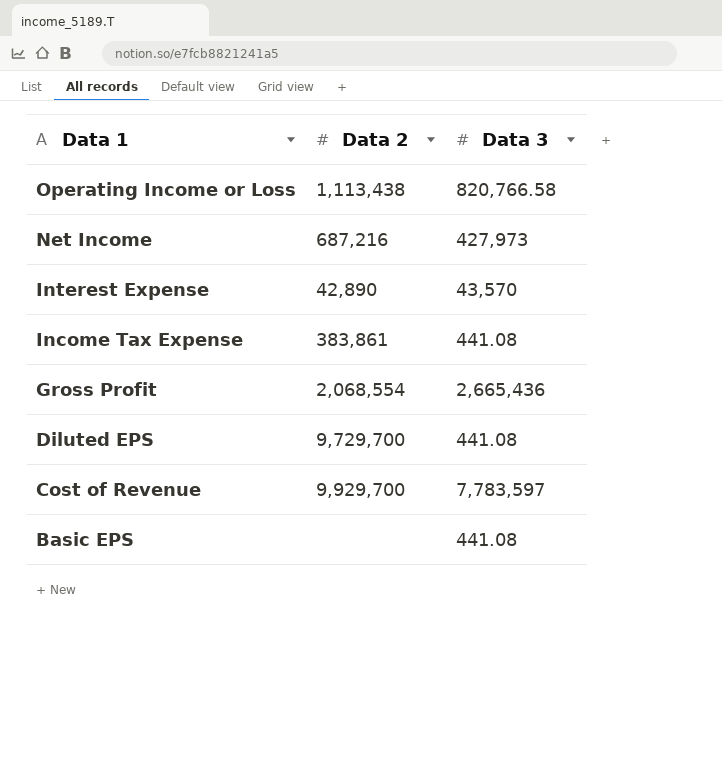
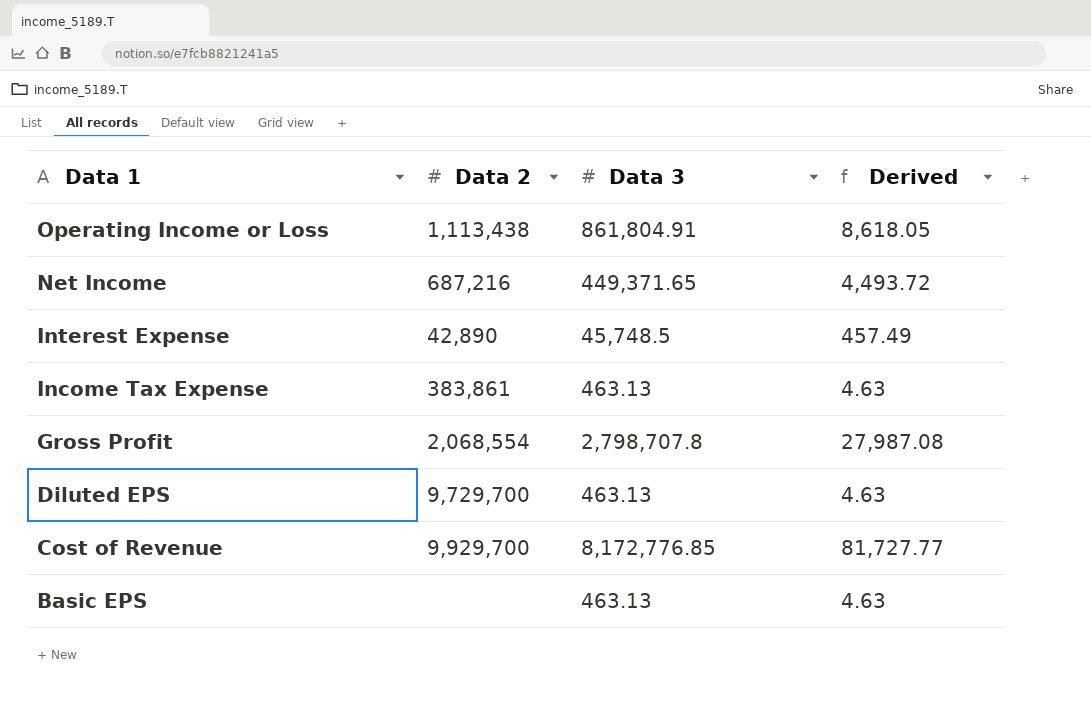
column Derived | formula: none -> [Data 3] * 0.01
Operating Income or Loss | Data 3: 820,766.58 -> 861,804.91
Net Income | Data 3: 427,973 -> 449,371.65
Interest Expense | Data 3: 43,570 -> 45,748.5
Income Tax Expense | Data 3: 441.08 -> 463.13
Gross Profit | Data 3: 2,665,436 -> 2,798,707.8
Diluted EPS | Data 3: 441.08 -> 463.13
Cost of Revenue | Data 3: 7,783,597 -> 8,172,776.85
Basic EPS | Data 3: 441.08 -> 463.13

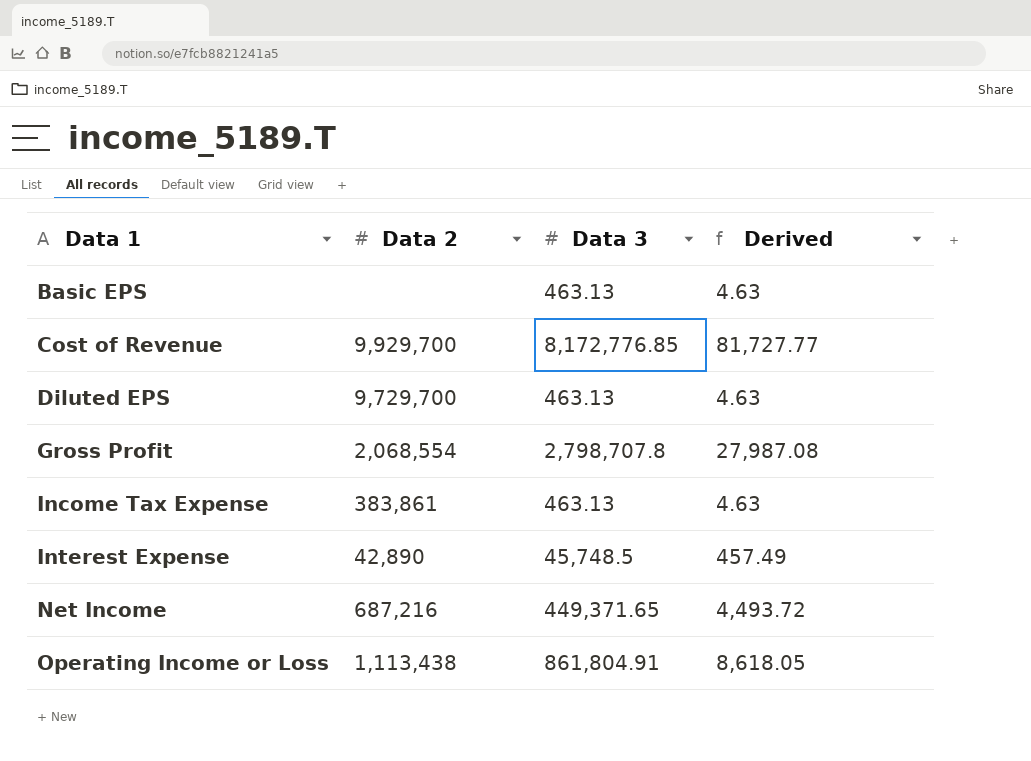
row order: Data 1 descending -> Data 1 ascending

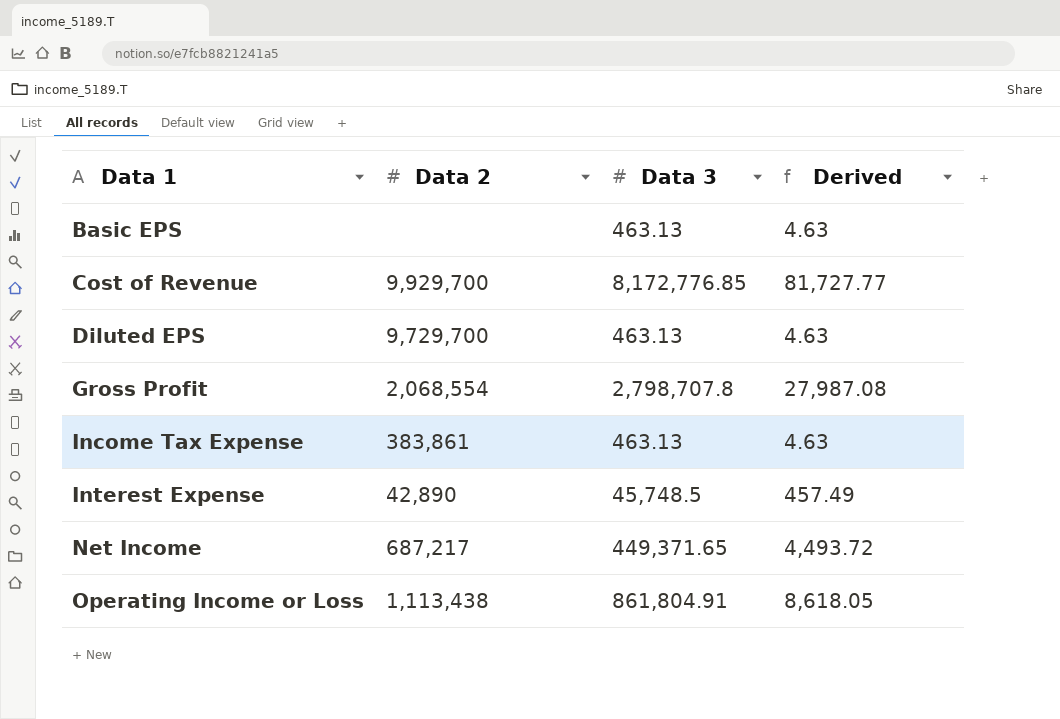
Net Income | Data 2: 687,216 -> 687,217

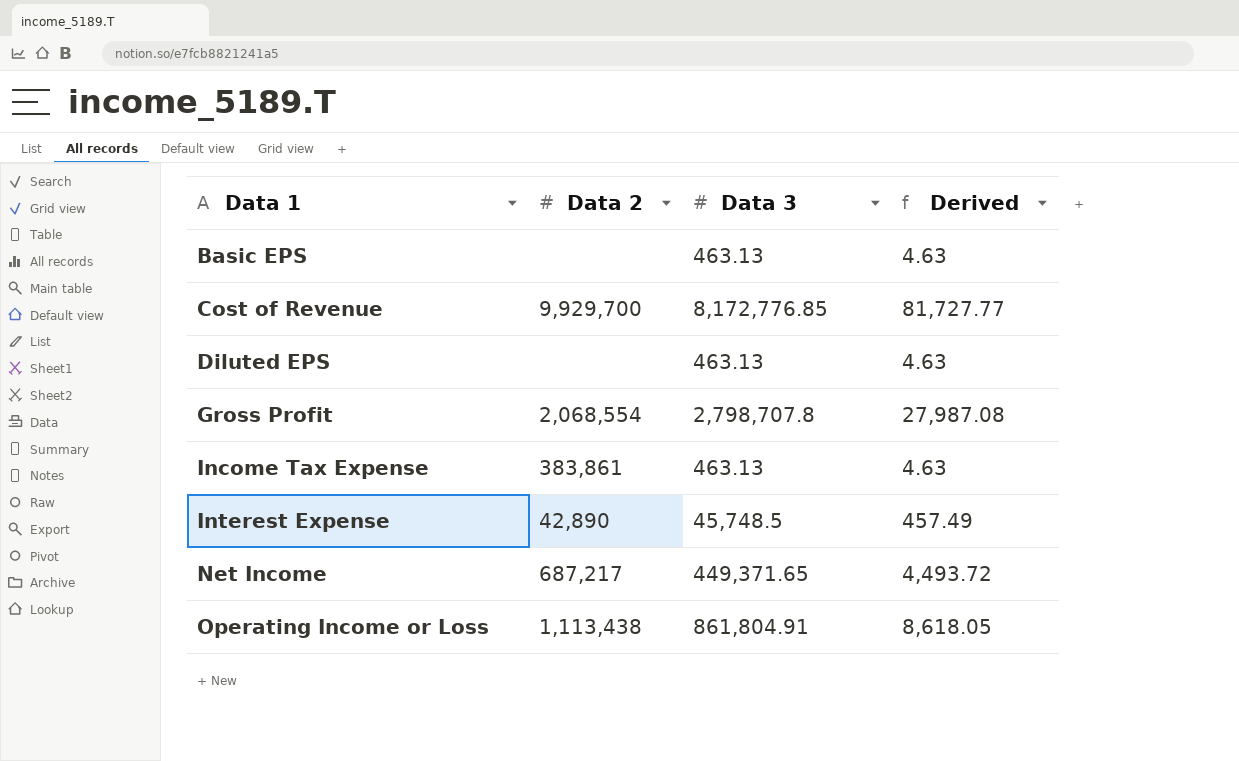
Diluted EPS | Data 2: 9,729,700 -> none

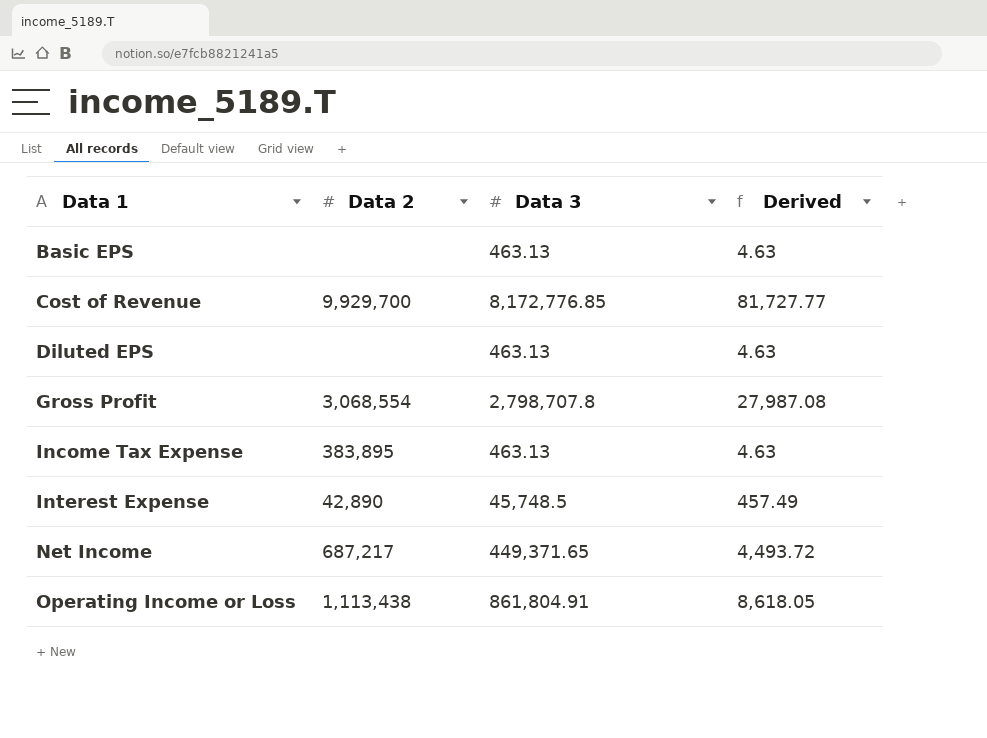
Gross Profit | Data 2: 2,068,554 -> 3,068,554
Income Tax Expense | Data 2: 383,861 -> 383,895

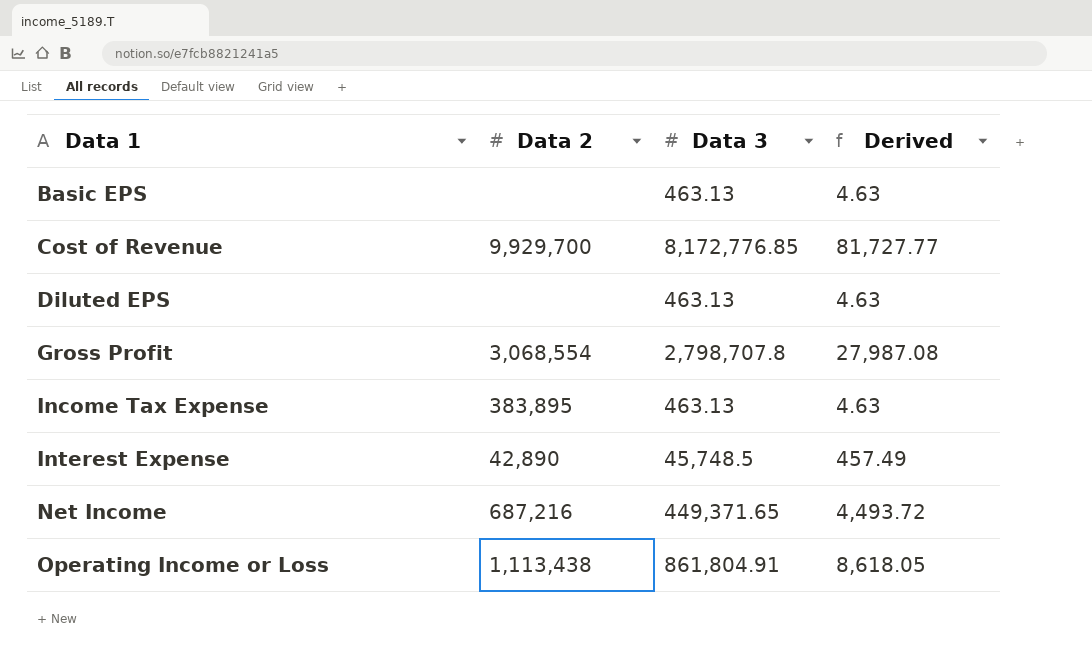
Net Income | Data 2: 687,217 -> 687,216

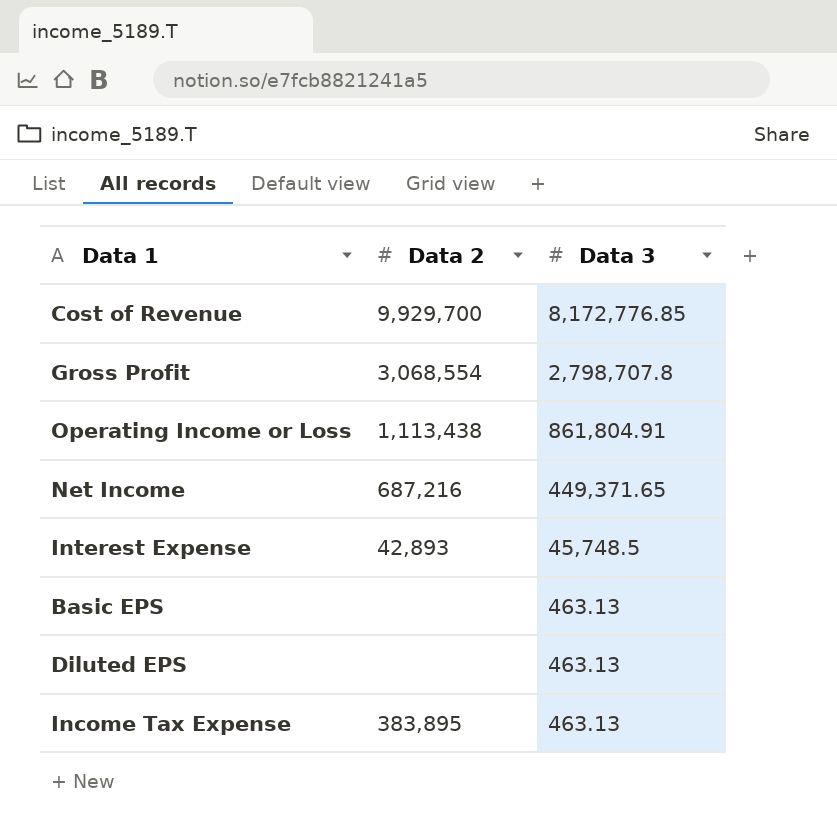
row order: Data 1 ascending -> Data 3 descending
column Derived | formula: [Data 3] * 0.01 -> none
Interest Expense | Data 2: 42,890 -> 42,893

